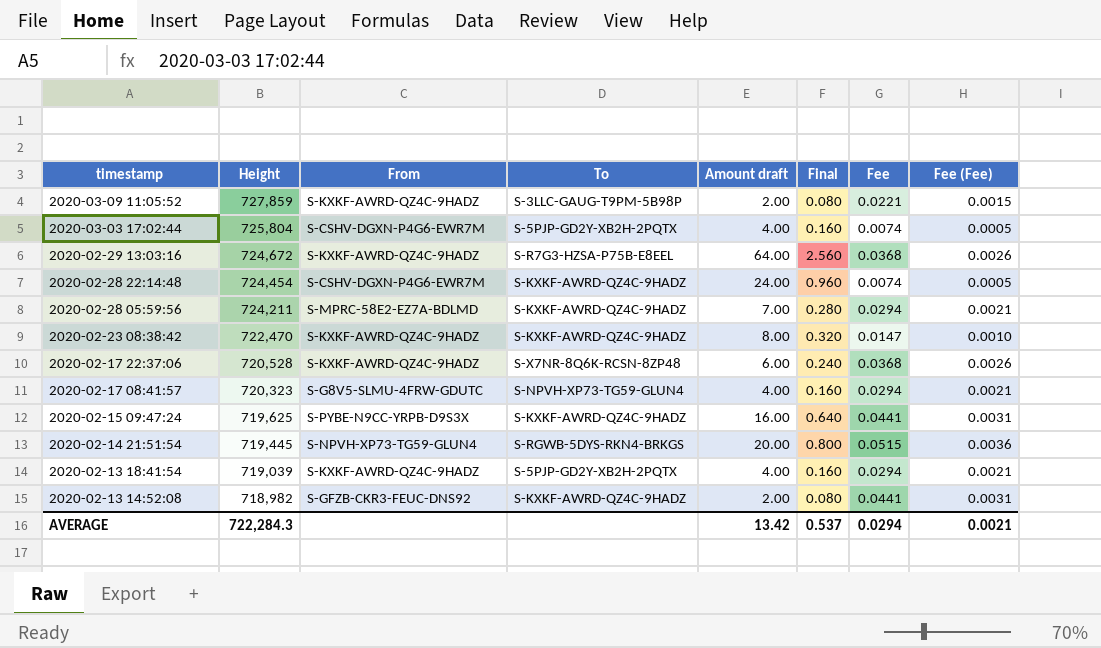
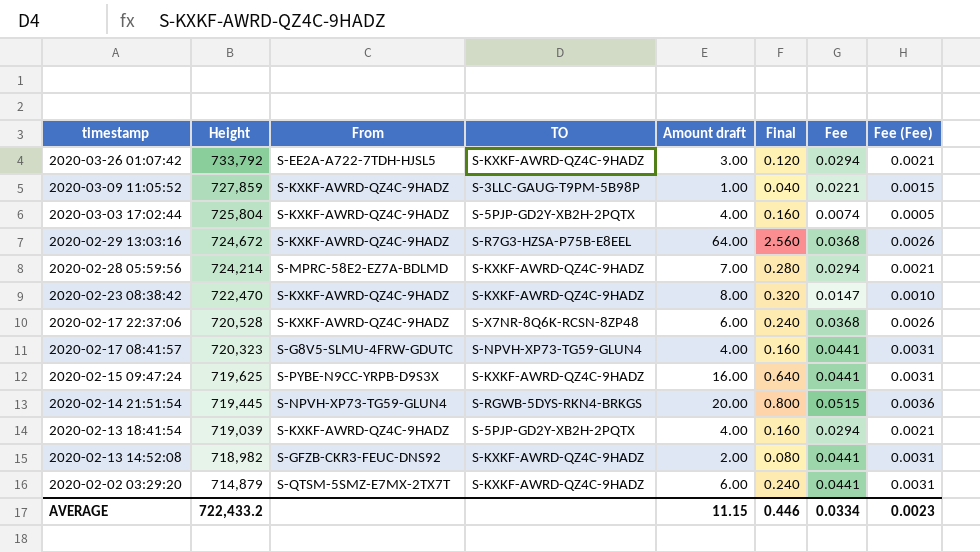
column name: To -> TO
row 2020-02-28 22:14:48: 724,454 | S-CSHV-DGXN-P4G6-EWR7M | S-KXKF-AWRD-QZ4C-9HADZ | 24.00 | 0.960 | 0.0074 | 0.0005 -> none
row 2020-03-26 01:07:42: none -> 733,792 | S-EE2A-A722-7TDH-HJSL5 | S-KXKF-AWRD-QZ4C-9HADZ | 3.00 | 0.120 | 0.0294 | 0.0021
2020-03-09 11:05:52 | Amount draft: 2.00 -> 1.00
2020-03-09 11:05:52 | Final: 0.080 -> 0.040
2020-03-03 17:02:44 | From: S-CSHV-DGXN-P4G6-EWR7M -> S-KXKF-AWRD-QZ4C-9HADZ
2020-02-28 05:59:56 | Height: 724,211 -> 724,214
2020-02-17 08:41:57 | Fee: 0.0294 -> 0.0441
2020-02-17 08:41:57 | Fee (Fee): 0.0021 -> 0.0031
row 2020-02-02 03:29:20: none -> 714,879 | S-QTSM-5SMZ-E7MX-2TX7T | S-KXKF-AWRD-QZ4C-9HADZ | 6.00 | 0.240 | 0.0441 | 0.0031
AVERAGE | Height: 722,284.3 -> 722,433.2
AVERAGE | Amount draft: 13.42 -> 11.15
AVERAGE | Final: 0.537 -> 0.446
AVERAGE | Fee: 0.0294 -> 0.0334
AVERAGE | Fee (Fee): 0.0021 -> 0.0023

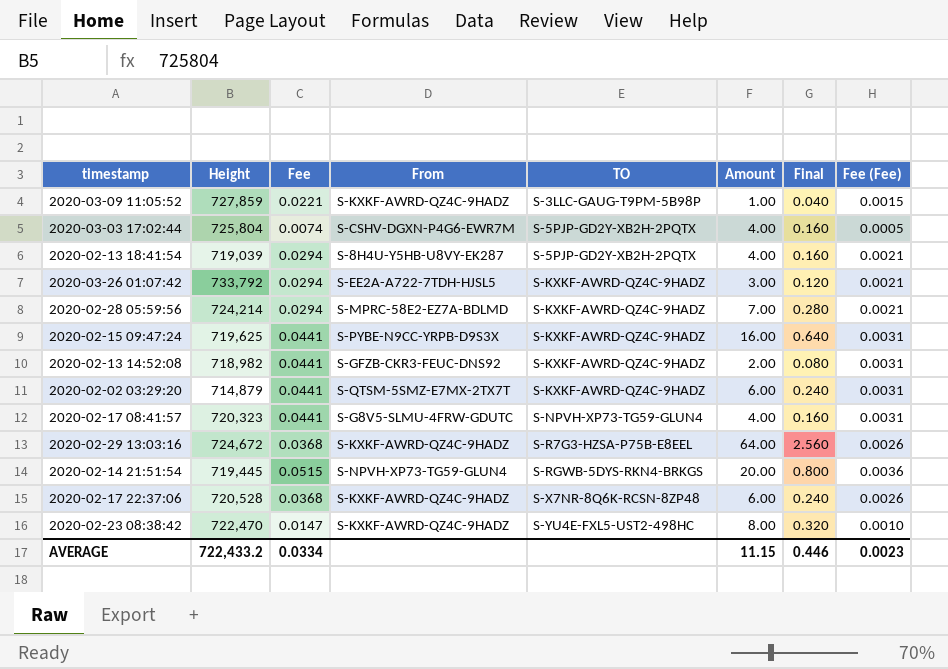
row order: timestamp descending -> TO ascending
column Fee | position: 7 -> 3
column name: Amount draft -> Amount
2020-03-03 17:02:44 | From: S-KXKF-AWRD-QZ4C-9HADZ -> S-CSHV-DGXN-P4G6-EWR7M
2020-02-13 18:41:54 | From: S-KXKF-AWRD-QZ4C-9HADZ -> S-8H4U-Y5HB-U8VY-EK287
2020-02-23 08:38:42 | TO: S-KXKF-AWRD-QZ4C-9HADZ -> S-YU4E-FXL5-UST2-498HC

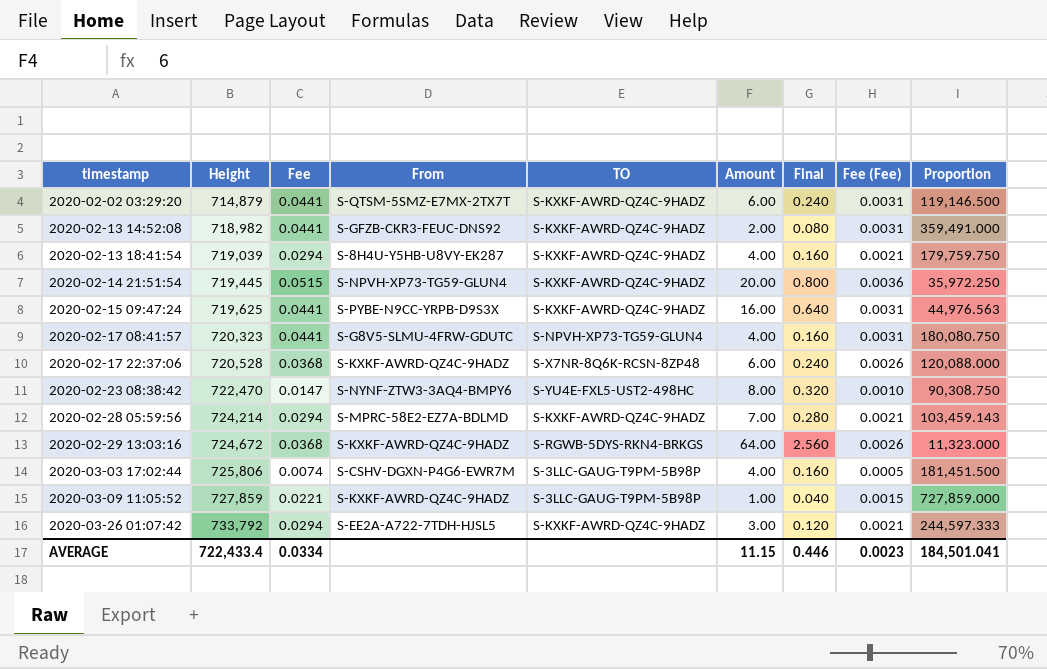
row order: TO ascending -> timestamp ascending
column Proportion | formula: none -> [Height] / [Amount]
2020-02-13 18:41:54 | TO: S-5PJP-GD2Y-XB2H-2PQTX -> S-KXKF-AWRD-QZ4C-9HADZ
2020-02-14 21:51:54 | TO: S-RGWB-5DYS-RKN4-BRKGS -> S-KXKF-AWRD-QZ4C-9HADZ
2020-02-23 08:38:42 | From: S-KXKF-AWRD-QZ4C-9HADZ -> S-NYNF-ZTW3-3AQ4-BMPY6
2020-02-29 13:03:16 | TO: S-R7G3-HZSA-P75B-E8EEL -> S-RGWB-5DYS-RKN4-BRKGS
2020-03-03 17:02:44 | Height: 725,804 -> 725,806
2020-03-03 17:02:44 | TO: S-5PJP-GD2Y-XB2H-2PQTX -> S-3LLC-GAUG-T9PM-5B98P
AVERAGE | Height: 722,433.2 -> 722,433.4

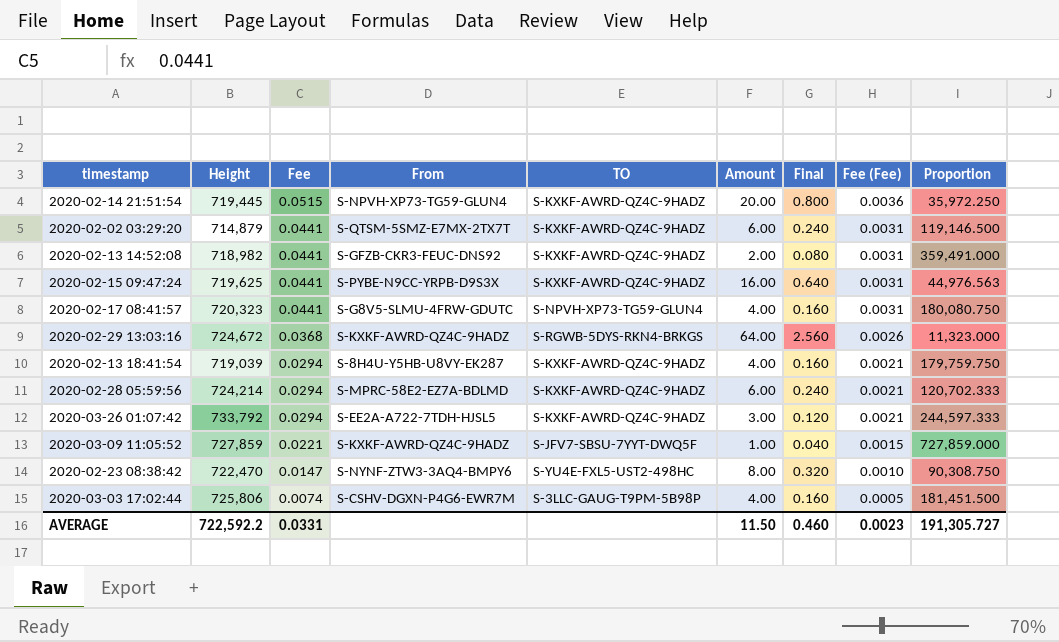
row order: timestamp ascending -> Fee descending
row 2020-02-17 22:37:06: 720,528 | 0.0368 | S-KXKF-AWRD-QZ4C-9HADZ | S-X7NR-8Q6K-RCSN-8ZP48 | 6.00 | 0.240 | 0.0026 | 120,088.000 -> none
2020-02-28 05:59:56 | Amount: 7.00 -> 6.00
2020-02-28 05:59:56 | Final: 0.280 -> 0.240
2020-02-28 05:59:56 | Proportion: 103,459.143 -> 120,702.333
2020-03-09 11:05:52 | TO: S-3LLC-GAUG-T9PM-5B98P -> S-JFV7-SBSU-7YYT-DWQ5F
AVERAGE | Height: 722,433.4 -> 722,592.2
AVERAGE | Fee: 0.0334 -> 0.0331
AVERAGE | Amount: 11.15 -> 11.50
AVERAGE | Final: 0.446 -> 0.460
AVERAGE | Proportion: 184,501.041 -> 191,305.727

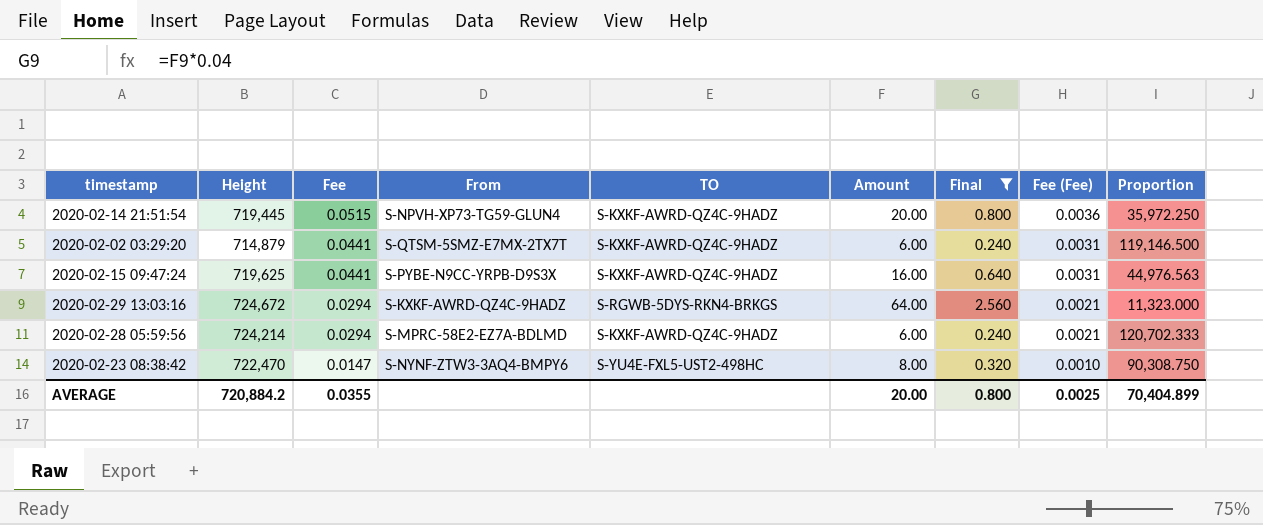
filter: none -> Final >= 0.240
2020-02-29 13:03:16 | Fee: 0.0368 -> 0.0294
2020-02-29 13:03:16 | Fee (Fee): 0.0026 -> 0.0021
AVERAGE | Height: 722,592.2 -> 720,884.2
AVERAGE | Fee: 0.0331 -> 0.0355
AVERAGE | Amount: 11.50 -> 20.00
AVERAGE | Final: 0.460 -> 0.800
AVERAGE | Fee (Fee): 0.0023 -> 0.0025
AVERAGE | Proportion: 191,305.727 -> 70,404.899

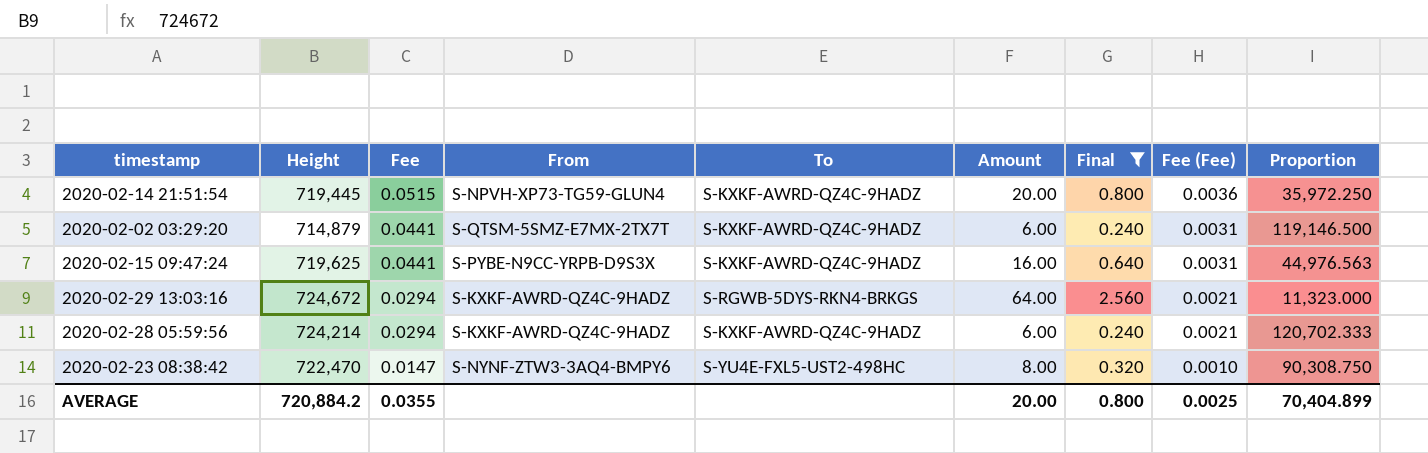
column name: TO -> To
2020-02-28 05:59:56 | From: S-MPRC-58E2-EZ7A-BDLMD -> S-KXKF-AWRD-QZ4C-9HADZ

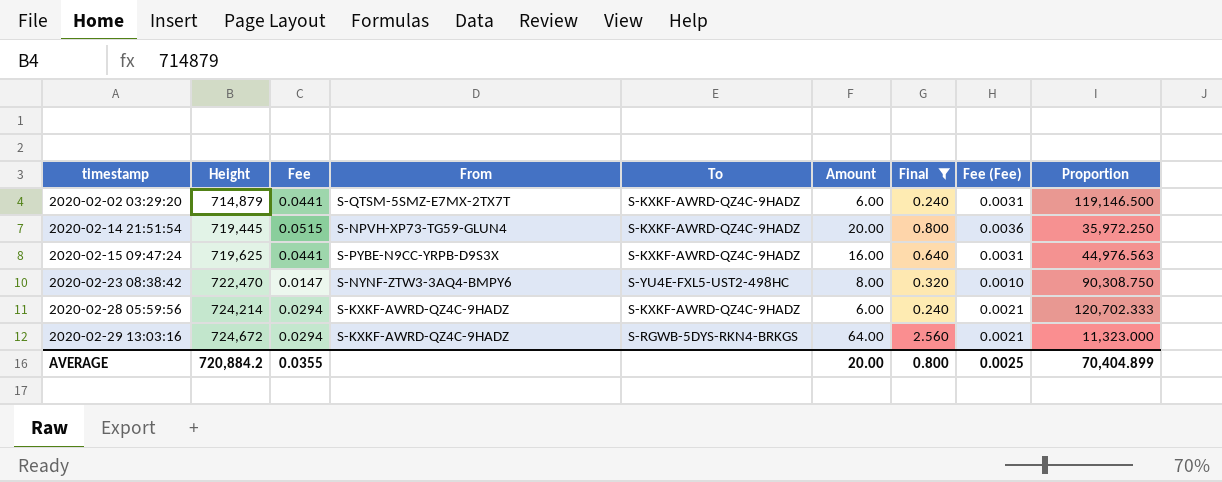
row order: Fee descending -> timestamp ascending

